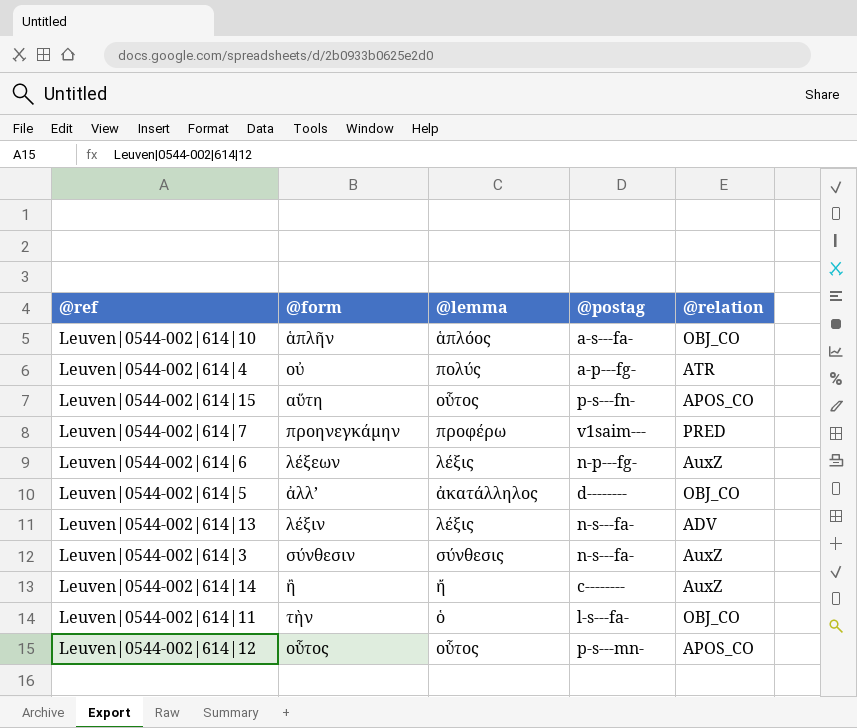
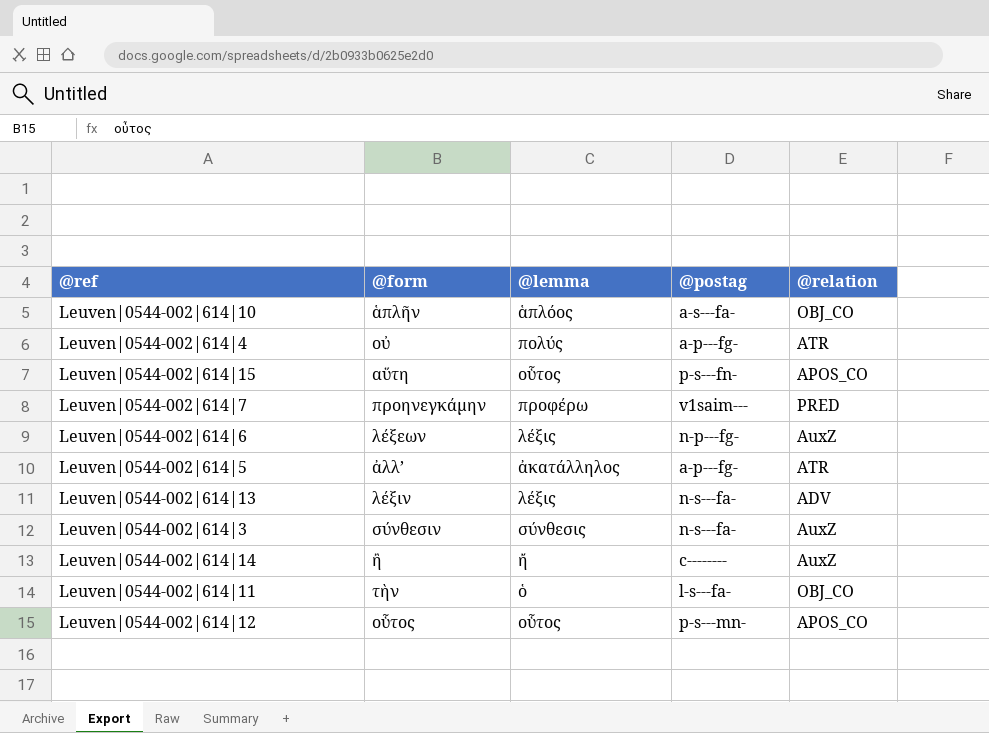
Leuven|0544-002|614|5 | @postag: d-------- -> a-p---fg-
Leuven|0544-002|614|5 | @relation: OBJ_CO -> ATR

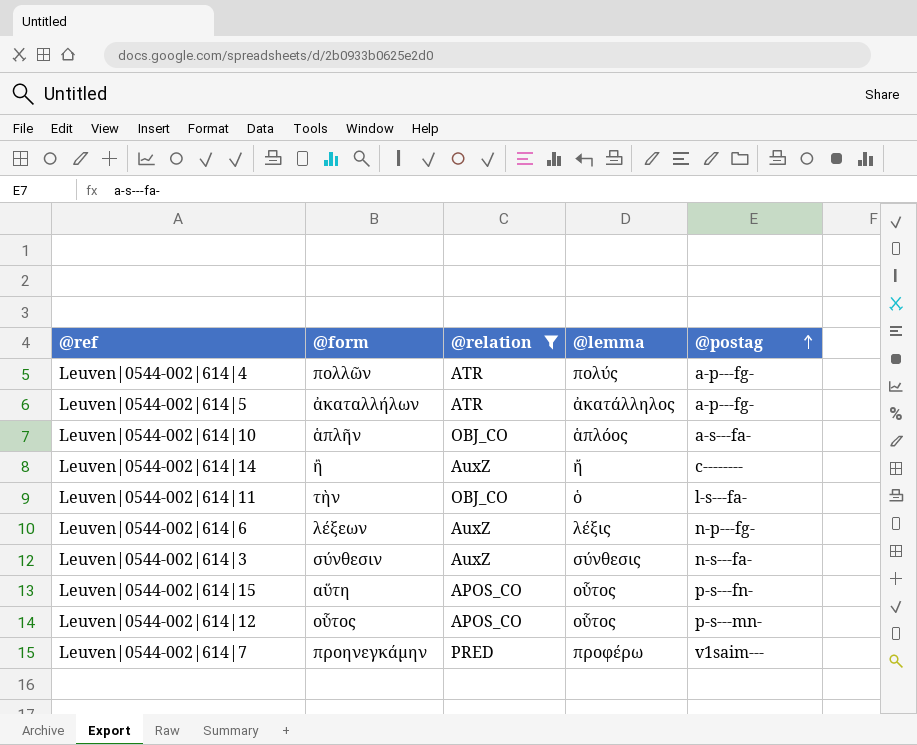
filter: none -> @relation != ADV
row order: none -> @postag ascending
column @relation | position: 5 -> 3
Leuven|0544-002|614|4 | @form: οὐ -> πολλῶν
Leuven|0544-002|614|5 | @form: ἀλλ’ -> ἀκαταλλήλων

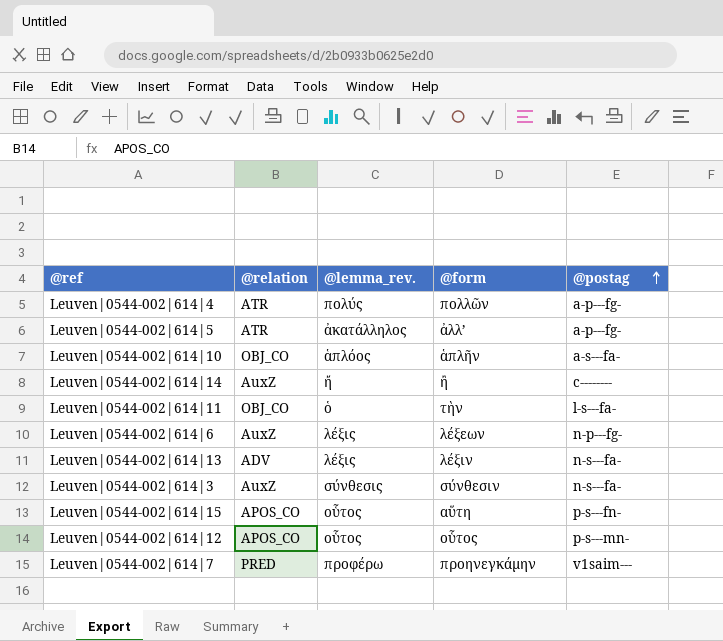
filter: @relation != ADV -> none
column name: @lemma -> @lemma_rev.
column @form | position: 2 -> 4
Leuven|0544-002|614|5 | @form: ἀκαταλλήλων -> ἀλλ’

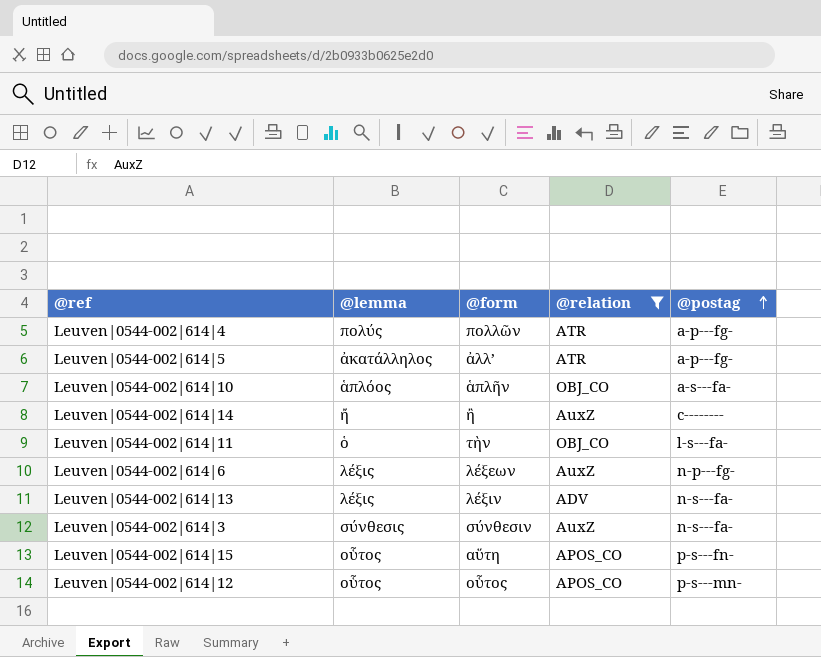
filter: none -> @relation != PRED
column name: @lemma_rev. -> @lemma
column @relation | position: 2 -> 4

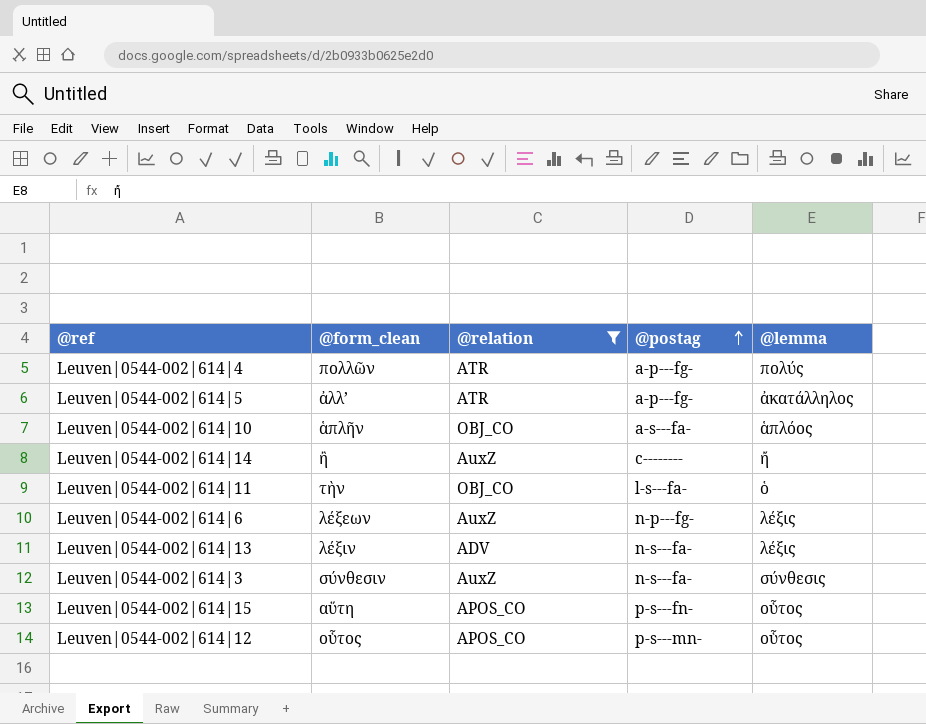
column name: @form -> @form_clean
column @lemma | position: 2 -> 5

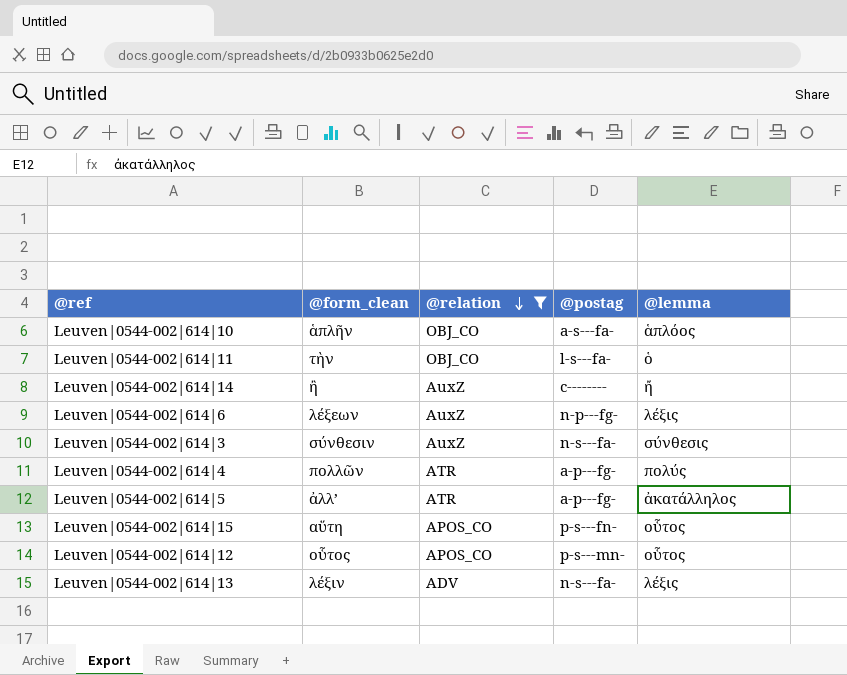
row order: @postag ascending -> @relation descending

